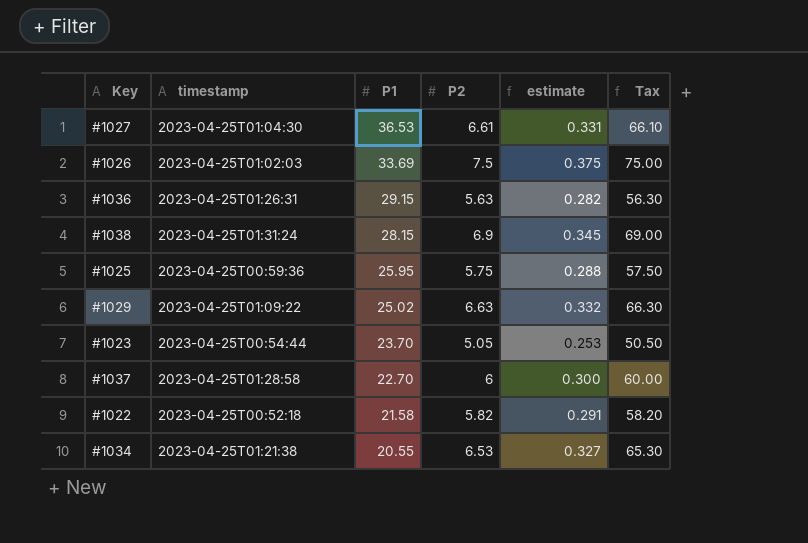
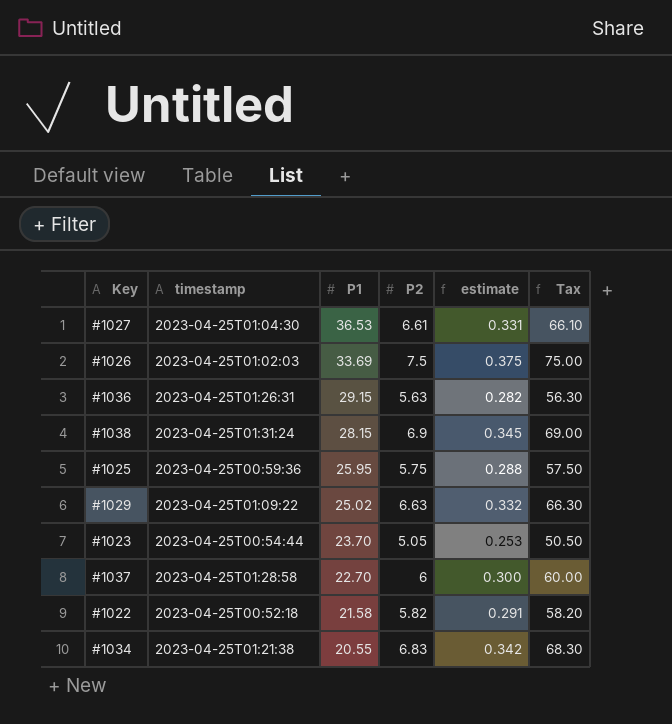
#1034 | P2: 6.53 -> 6.83
#1034 | estimate: 0.327 -> 0.342
#1034 | Tax: 65.30 -> 68.30

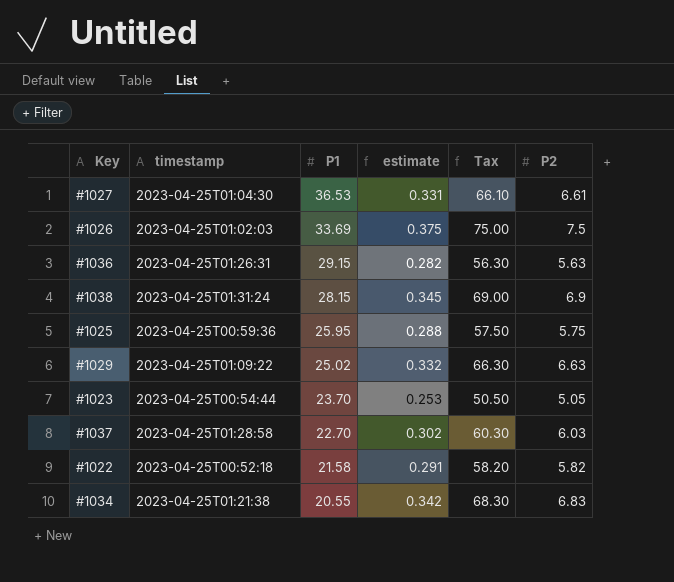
column P2 | position: 4 -> 6
#1037 | estimate: 0.300 -> 0.302
#1037 | Tax: 60.00 -> 60.30
#1037 | P2: 6 -> 6.03

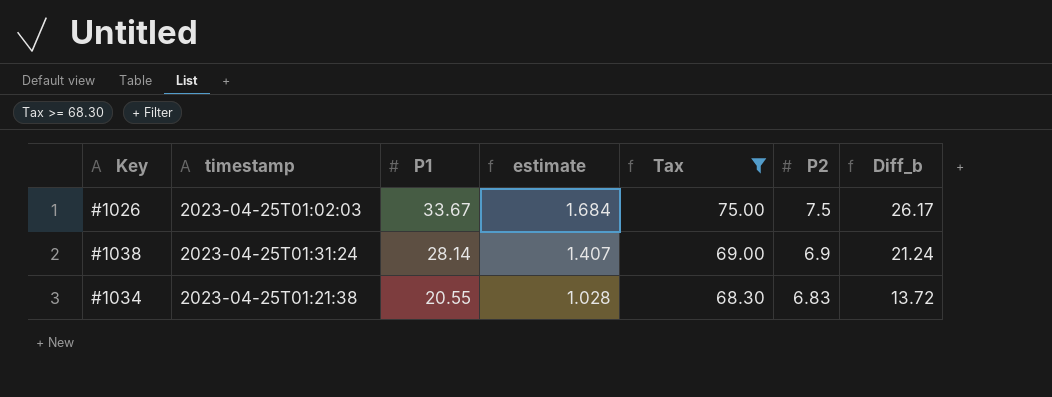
filter: none -> Tax >= 68.30
column estimate | formula: [P2] * 0.05 -> [P1] * 0.05
column Diff_b | formula: none -> [P1] - [P2]
#1026 | P1: 33.69 -> 33.67
#1038 | P1: 28.15 -> 28.14

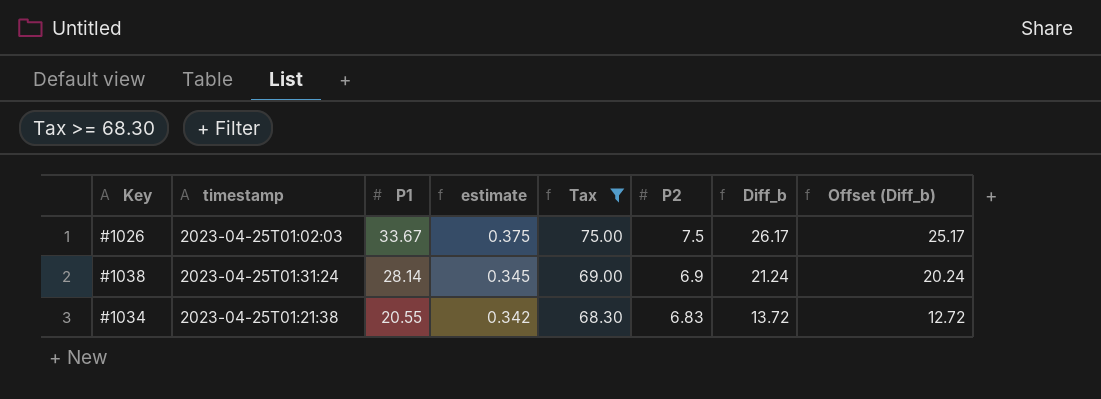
column estimate | formula: [P1] * 0.05 -> [P2] * 0.05
column Offset (Diff_b) | formula: none -> [Diff_b] - 1

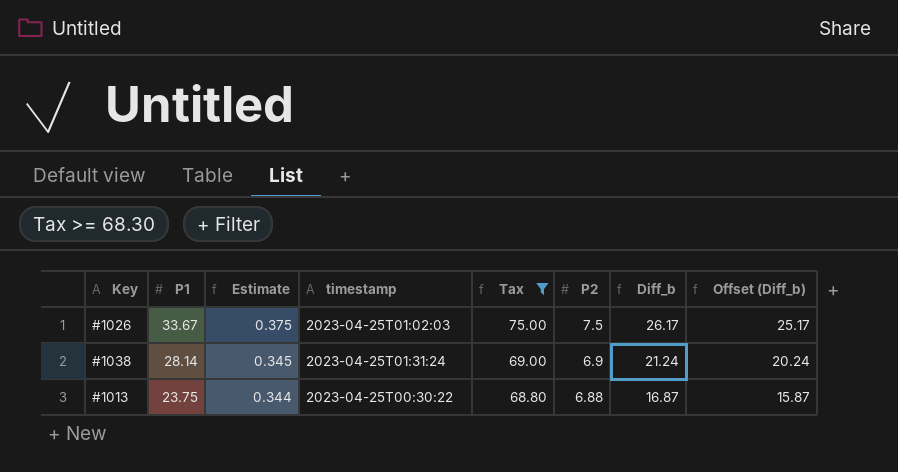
column name: estimate -> Estimate
column timestamp | position: 2 -> 4
row #1034: 2023-04-25T01:21:38 | 20.55 | 0.342 | 68.30 | 6.83 | 13.72 | 12.72 -> none
row #1013: none -> 23.75 | 0.344 | 2023-04-25T00:30:22 | 68.80 | 6.88 | 16.87 | 15.87

